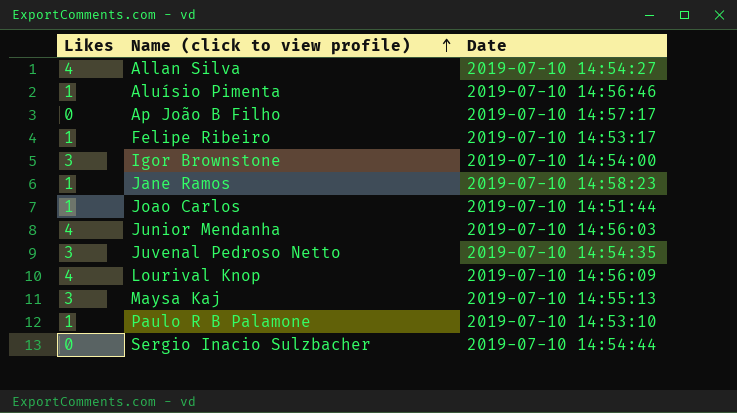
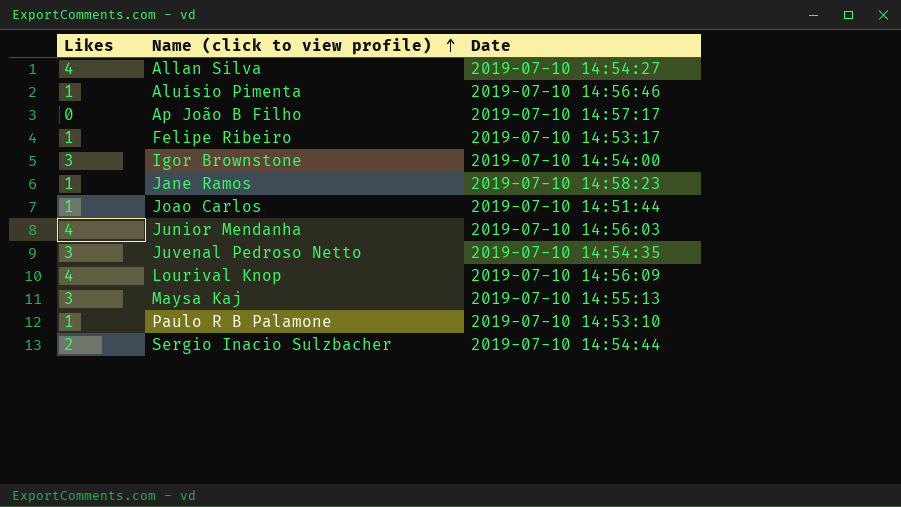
Sergio Inacio Sulzbacher | Likes: 0 -> 2

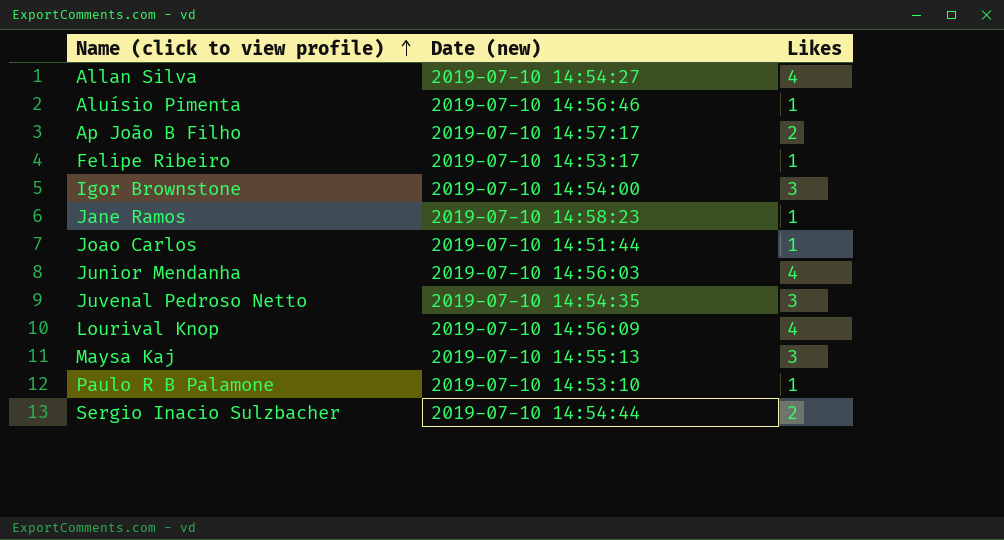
column name: Date -> Date (new)
column Likes | position: 1 -> 3
Ap João B Filho | Likes: 0 -> 2

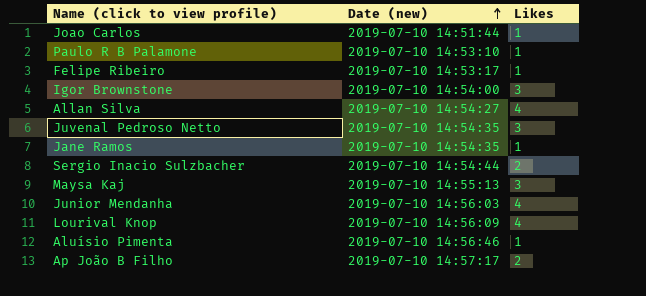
row order: Name (click to view profile) ascending -> Date (new) ascending
Jane Ramos | Date (new): 2019-07-10 14:58:23 -> 2019-07-10 14:54:35

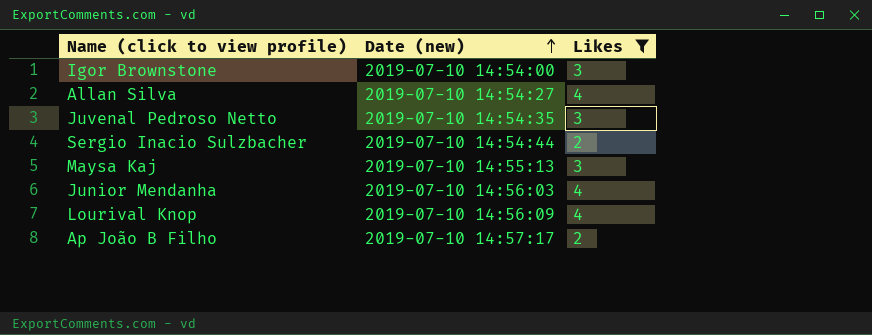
filter: none -> Likes != 1

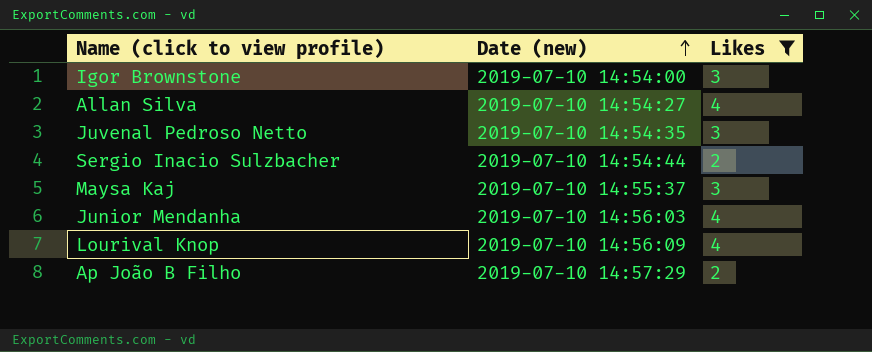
Maysa Kaj | Date (new): 2019-07-10 14:55:13 -> 2019-07-10 14:55:37
Ap João B Filho | Date (new): 2019-07-10 14:57:17 -> 2019-07-10 14:57:29

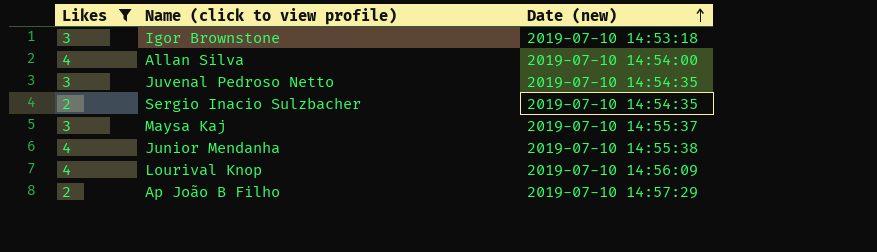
column Likes | position: 3 -> 1
Igor Brownstone | Date (new): 2019-07-10 14:54:00 -> 2019-07-10 14:53:18
Allan Silva | Date (new): 2019-07-10 14:54:27 -> 2019-07-10 14:54:00
Sergio Inacio Sulzbacher | Date (new): 2019-07-10 14:54:44 -> 2019-07-10 14:54:35
Junior Mendanha | Date (new): 2019-07-10 14:56:03 -> 2019-07-10 14:55:38

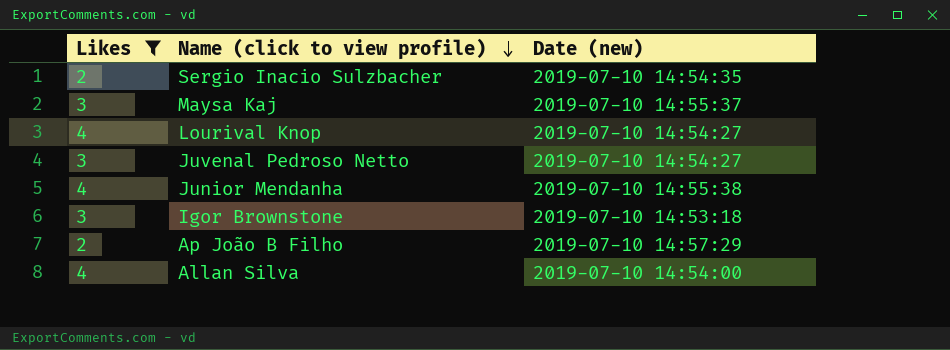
row order: Date (new) ascending -> Name (click to view profile) descending
Lourival Knop | Date (new): 2019-07-10 14:56:09 -> 2019-07-10 14:54:27
Juvenal Pedroso Netto | Date (new): 2019-07-10 14:54:35 -> 2019-07-10 14:54:27

